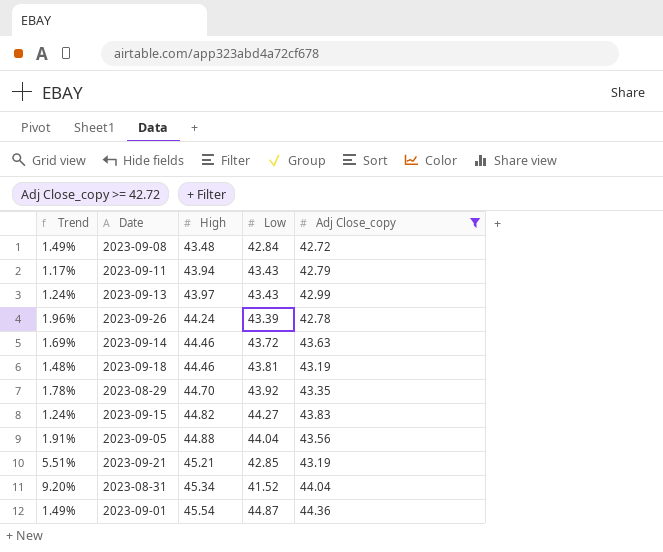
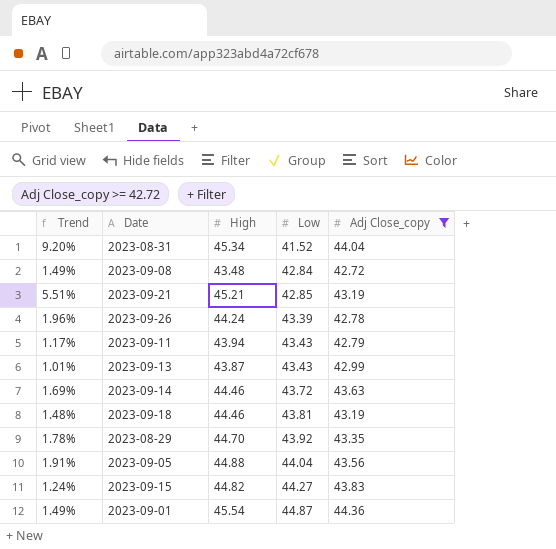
row order: High ascending -> Low ascending
2023-09-13 | Trend: 1.24% -> 1.01%
2023-09-13 | High: 43.97 -> 43.87

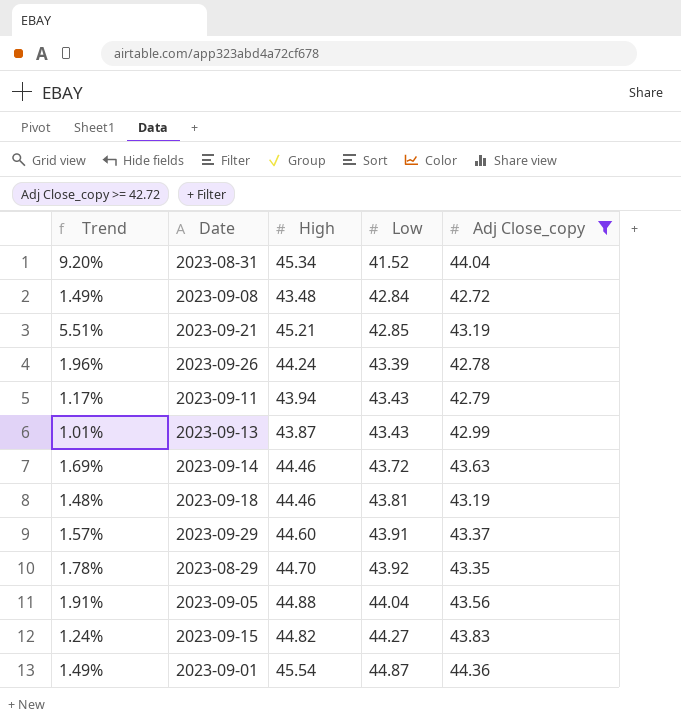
row 2023-09-29: none -> 1.57% | 44.60 | 43.91 | 43.37

